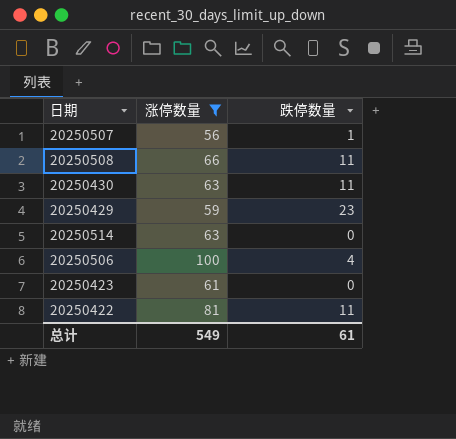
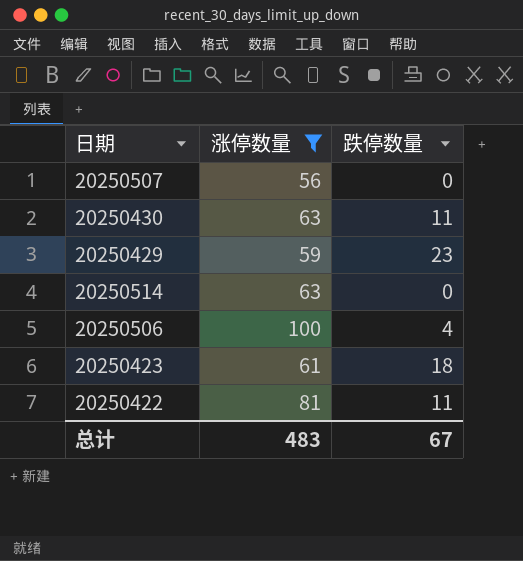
row 20250508: 66 | 11 -> none
20250507 | 跌停数量: 1 -> 0
20250423 | 跌停数量: 0 -> 18
总计 | 涨停数量: 549 -> 483
总计 | 跌停数量: 61 -> 67

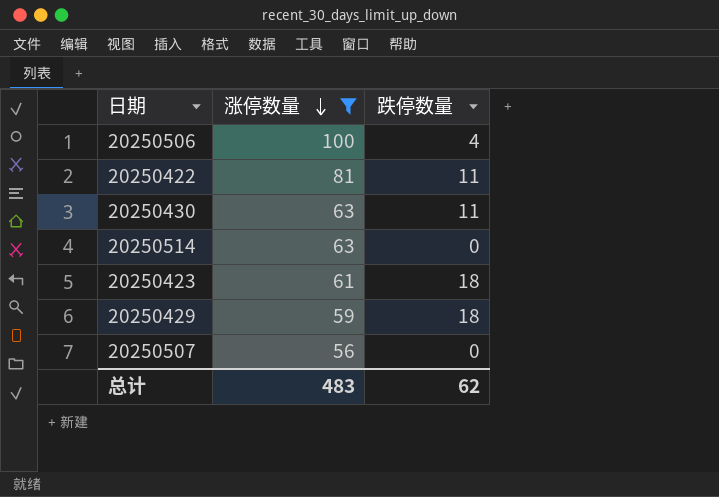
row order: none -> 涨停数量 descending
20250429 | 跌停数量: 23 -> 18
总计 | 跌停数量: 67 -> 62

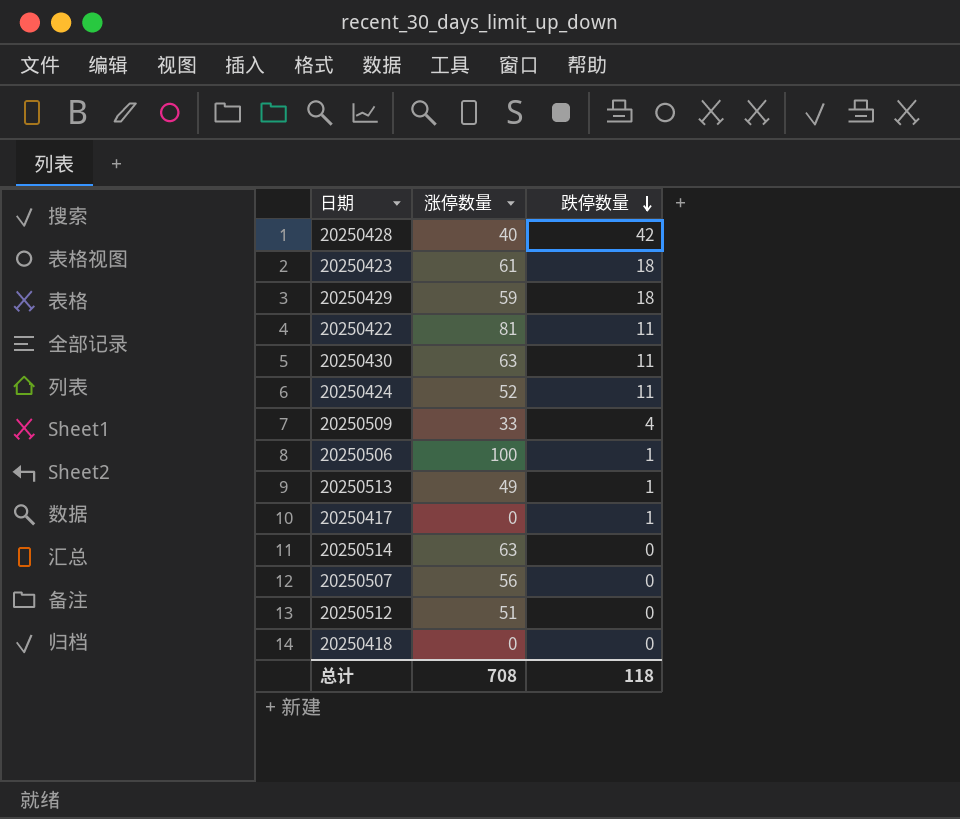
filter: 涨停数量 >= 56 -> none
row order: 涨停数量 descending -> 跌停数量 descending
20250506 | 跌停数量: 4 -> 1
总计 | 涨停数量: 483 -> 708
总计 | 跌停数量: 62 -> 118

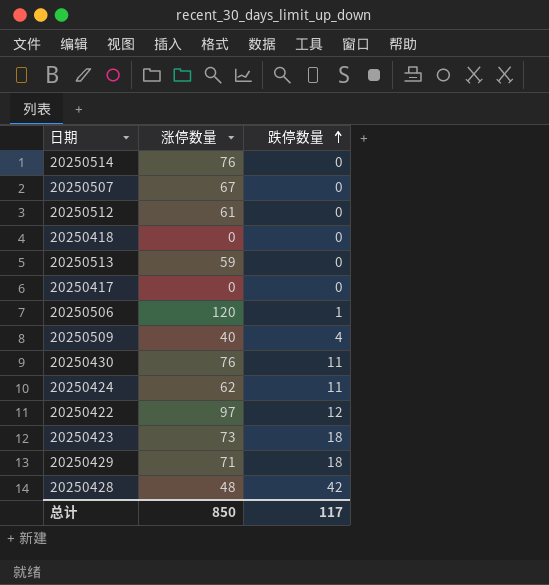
row order: 跌停数量 descending -> 跌停数量 ascending
20250514 | 涨停数量: 63 -> 76
20250507 | 涨停数量: 56 -> 67
20250512 | 涨停数量: 51 -> 61
20250513 | 涨停数量: 49 -> 59
20250513 | 跌停数量: 1 -> 0
20250417 | 跌停数量: 1 -> 0
20250506 | 涨停数量: 100 -> 120
20250509 | 涨停数量: 33 -> 40
20250430 | 涨停数量: 63 -> 76
20250424 | 涨停数量: 52 -> 62
20250422 | 涨停数量: 81 -> 97
20250422 | 跌停数量: 11 -> 12
20250423 | 涨停数量: 61 -> 73
20250429 | 涨停数量: 59 -> 71
20250428 | 涨停数量: 40 -> 48
总计 | 涨停数量: 708 -> 850
总计 | 跌停数量: 118 -> 117

